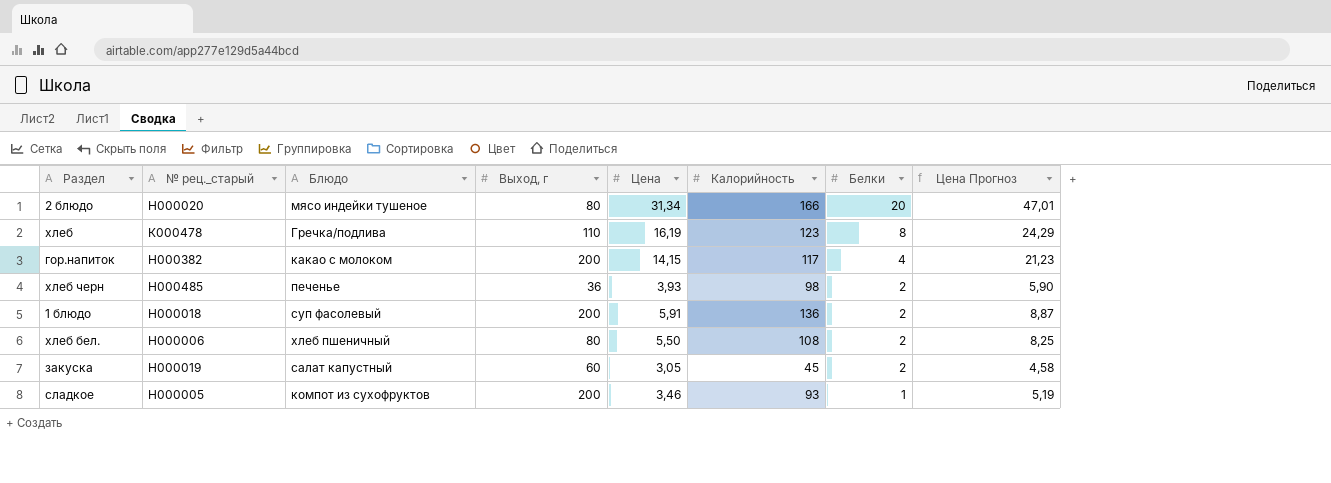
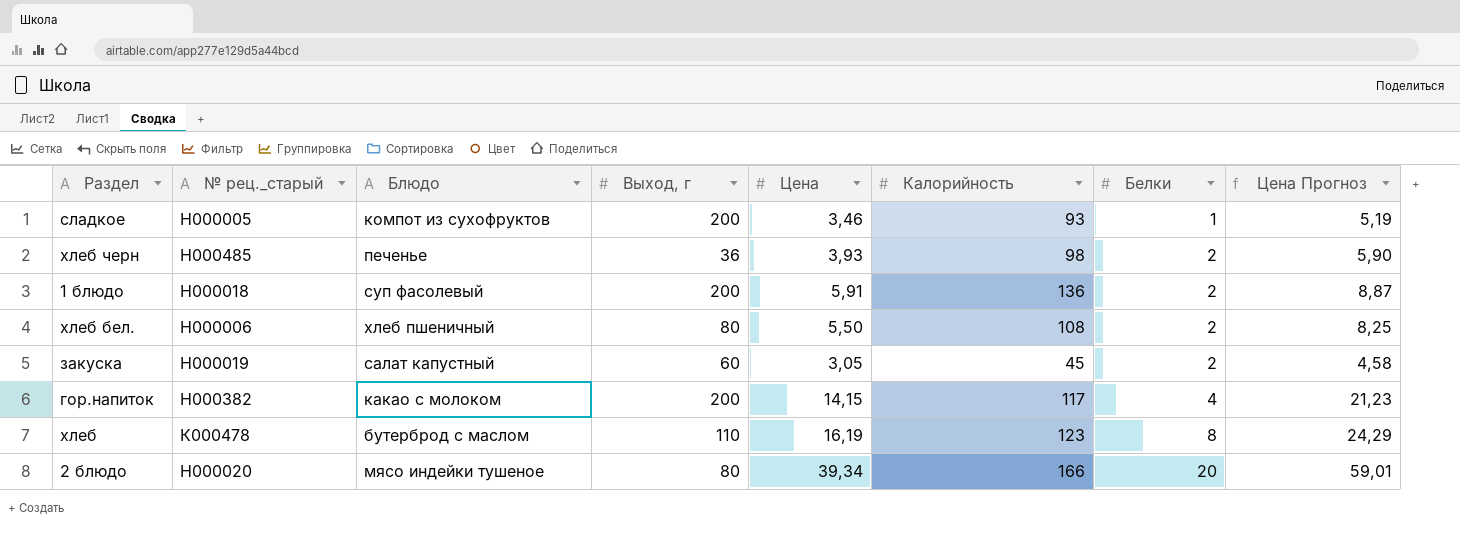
row order: Белки descending -> Белки ascending
хлеб | Блюдо: Гречка/подлива -> бутерброд с маслом
2 блюдо | Цена: 31,34 -> 39,34
2 блюдо | Цена Прогноз: 47,01 -> 59,01

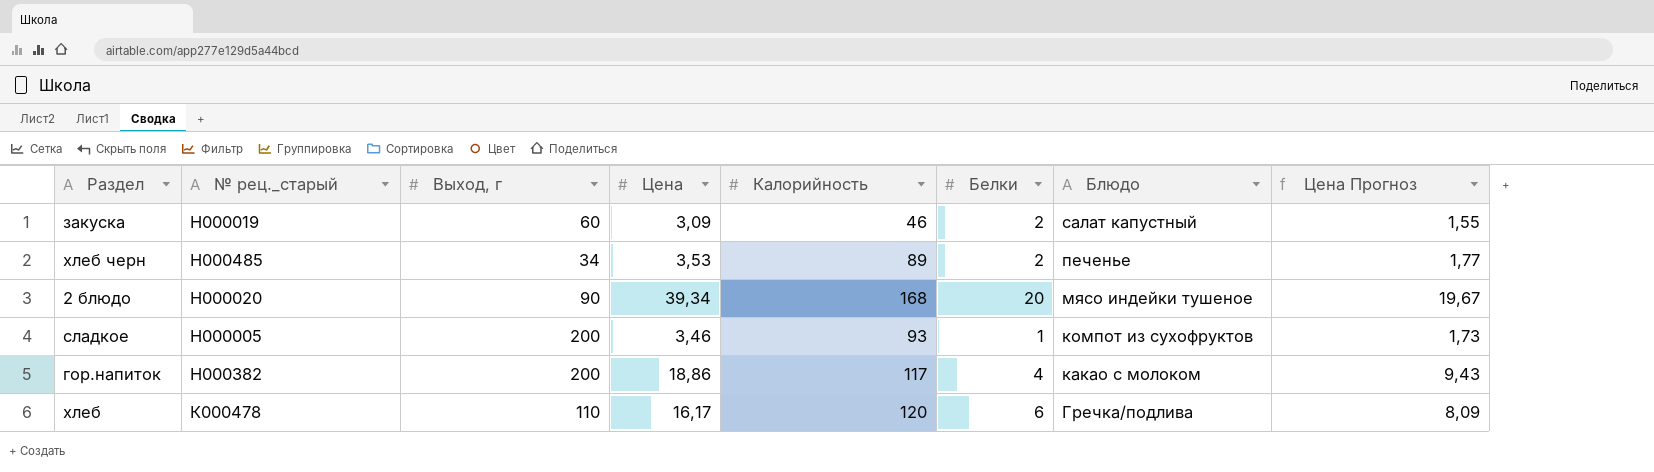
row order: Белки ascending -> Блюдо descending
column Блюдо | position: 3 -> 7
column Цена Прогноз | formula: [Цена] * 1,5 -> [Цена] * 0,5
row 1 блюдо: Н000018 | суп фасолевый | 200 | 5,91 | 136 | 2 | 8,87 -> none
row хлеб бел.: Н000006 | хлеб пшеничный | 80 | 5,50 | 108 | 2 | 8,25 -> none
закуска | Цена: 3,05 -> 3,09
закуска | Калорийность: 45 -> 46
хлеб черн | Выход, г: 36 -> 34
хлеб черн | Цена: 3,93 -> 3,53
хлеб черн | Калорийность: 98 -> 89
2 блюдо | Выход, г: 80 -> 90
2 блюдо | Калорийность: 166 -> 168
гор.напиток | Цена: 14,15 -> 18,86
хлеб | Цена: 16,19 -> 16,17
хлеб | Калорийность: 123 -> 120
хлеб | Белки: 8 -> 6
хлеб | Блюдо: бутерброд с маслом -> Гречка/подлива

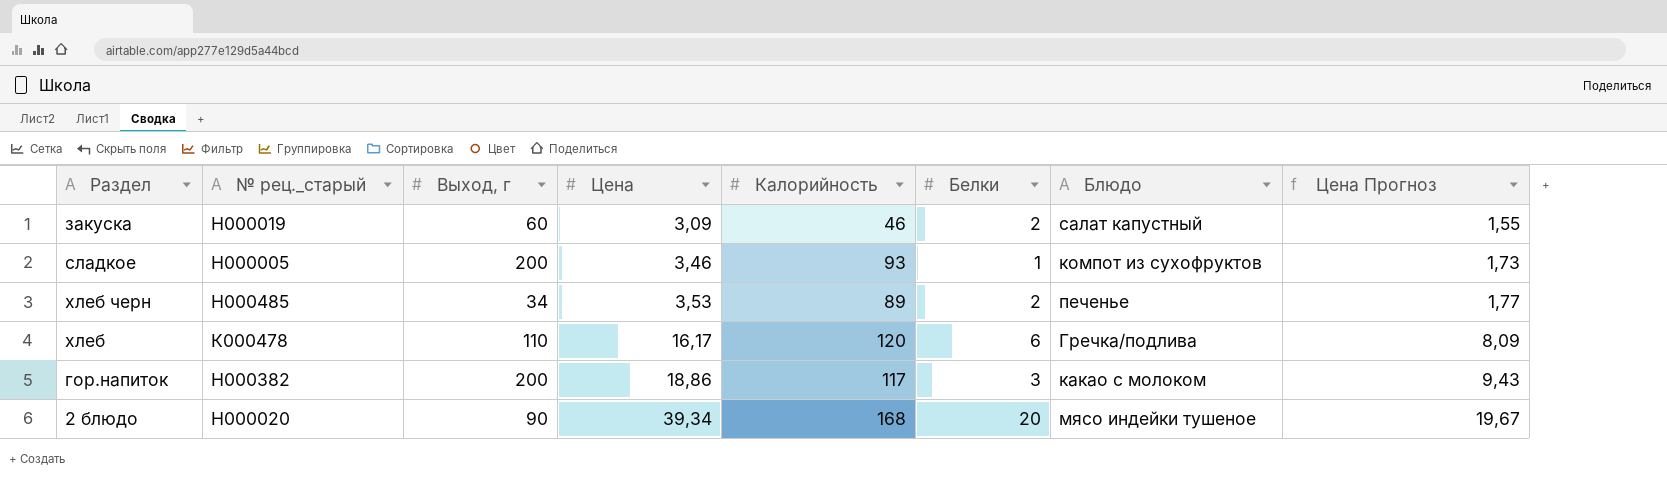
row order: Блюдо descending -> Цена ascending
гор.напиток | Белки: 4 -> 3

